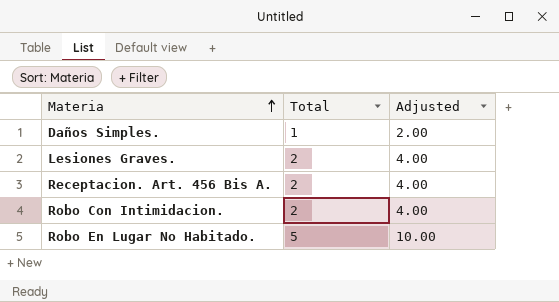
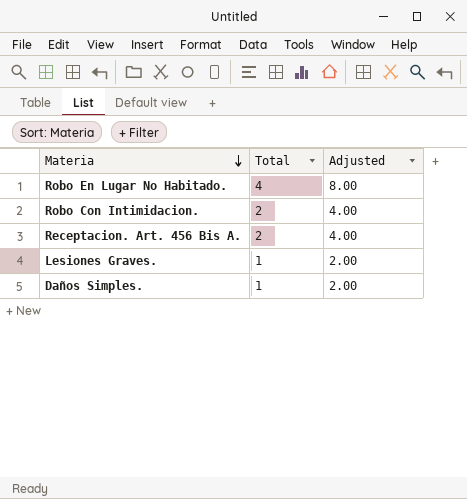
row order: Materia ascending -> Materia descending
Robo En Lugar No Habitado. | Total: 5 -> 4
Robo En Lugar No Habitado. | Adjusted: 10.00 -> 8.00
Lesiones Graves. | Total: 2 -> 1
Lesiones Graves. | Adjusted: 4.00 -> 2.00

